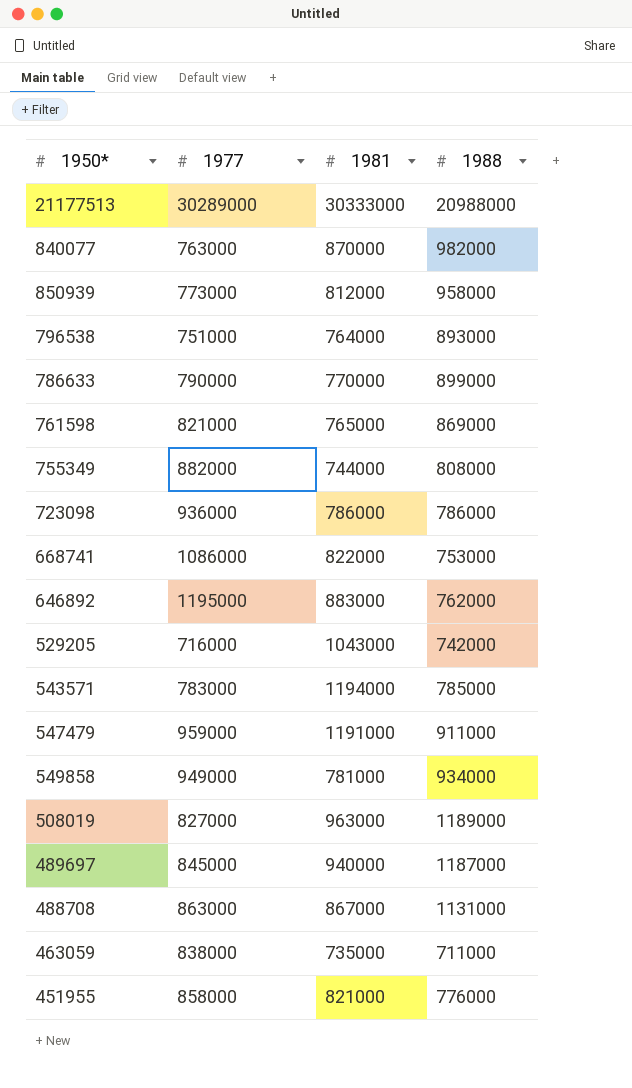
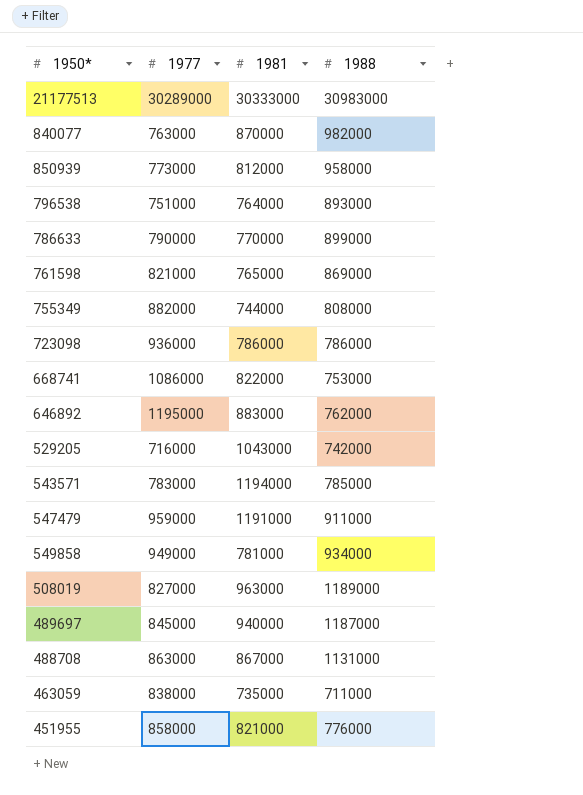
21177513 | 1988: 20988000 -> 30983000

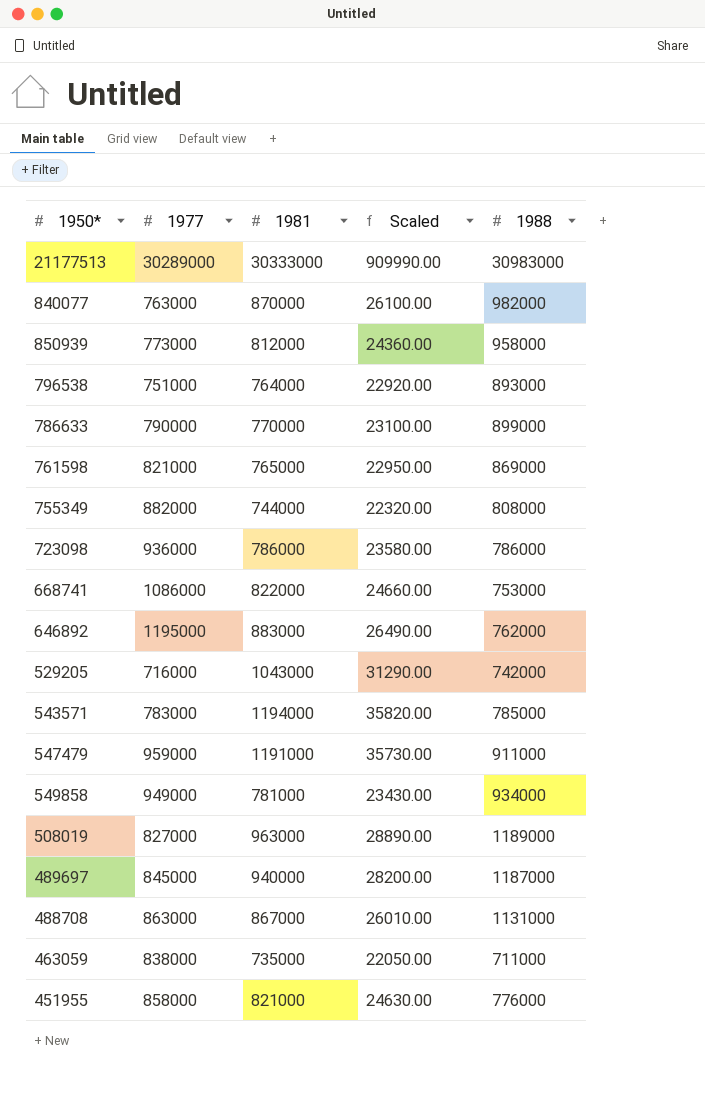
column Scaled | formula: none -> [1981] * 0.03

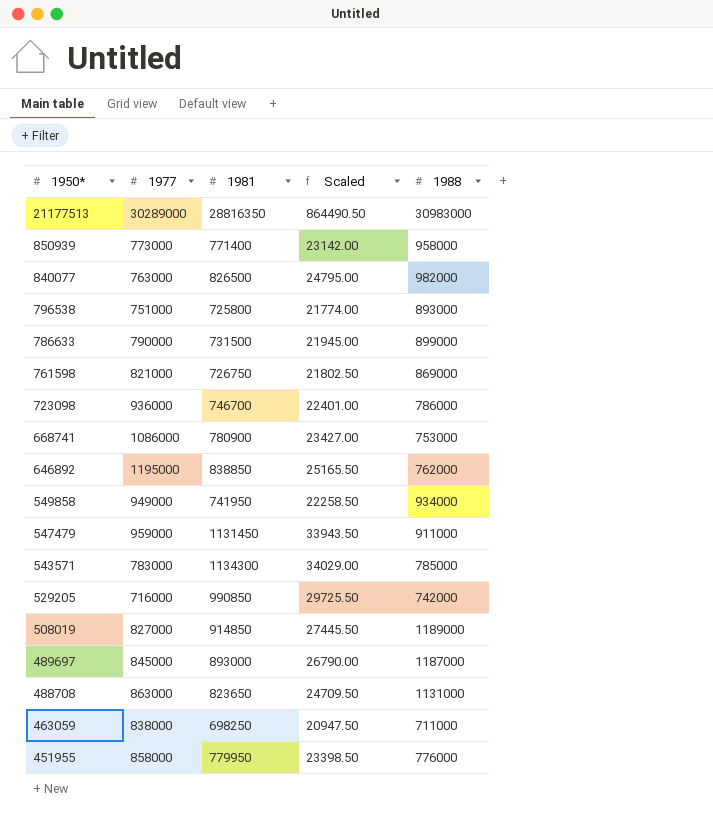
row order: none -> 1950* descending
row 755349: 882000 | 744000 | 22320.00 | 808000 -> none
21177513 | 1981: 30333000 -> 28816350
21177513 | Scaled: 909990.00 -> 864490.50
850939 | 1981: 812000 -> 771400
850939 | Scaled: 24360.00 -> 23142.00
840077 | 1981: 870000 -> 826500
840077 | Scaled: 26100.00 -> 24795.00
796538 | 1981: 764000 -> 725800
796538 | Scaled: 22920.00 -> 21774.00
786633 | 1981: 770000 -> 731500
786633 | Scaled: 23100.00 -> 21945.00
761598 | 1981: 765000 -> 726750
761598 | Scaled: 22950.00 -> 21802.50
723098 | 1981: 786000 -> 746700
723098 | Scaled: 23580.00 -> 22401.00
668741 | 1981: 822000 -> 780900
668741 | Scaled: 24660.00 -> 23427.00
646892 | 1981: 883000 -> 838850
646892 | Scaled: 26490.00 -> 25165.50
549858 | 1981: 781000 -> 741950
549858 | Scaled: 23430.00 -> 22258.50
547479 | 1981: 1191000 -> 1131450
547479 | Scaled: 35730.00 -> 33943.50
543571 | 1981: 1194000 -> 1134300
543571 | Scaled: 35820.00 -> 34029.00
529205 | 1981: 1043000 -> 990850
529205 | Scaled: 31290.00 -> 29725.50
508019 | 1981: 963000 -> 914850
508019 | Scaled: 28890.00 -> 27445.50
489697 | 1981: 940000 -> 893000
489697 | Scaled: 28200.00 -> 26790.00
488708 | 1981: 867000 -> 823650
488708 | Scaled: 26010.00 -> 24709.50
463059 | 1981: 735000 -> 698250
463059 | Scaled: 22050.00 -> 20947.50
451955 | 1981: 821000 -> 779950
451955 | Scaled: 24630.00 -> 23398.50

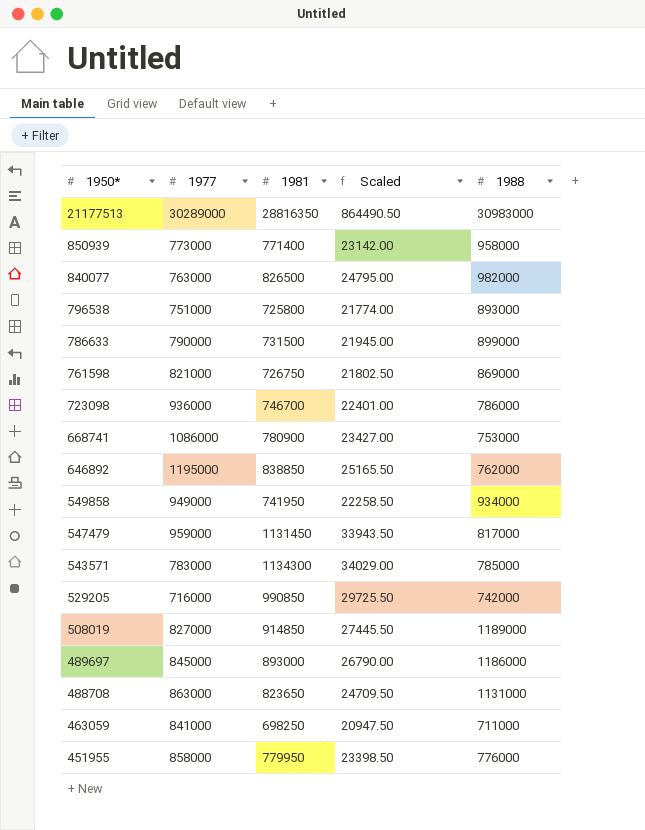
547479 | 1988: 911000 -> 817000
489697 | 1988: 1187000 -> 1186000
463059 | 1977: 838000 -> 841000

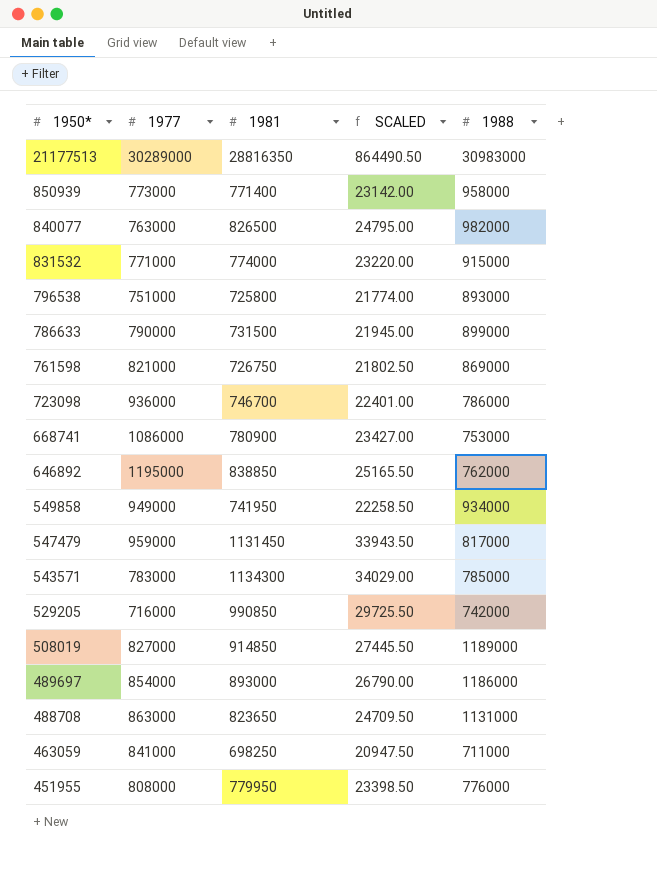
column name: Scaled -> SCALED
row 831532: none -> 771000 | 774000 | 23220.00 | 915000
489697 | 1977: 845000 -> 854000
451955 | 1977: 858000 -> 808000

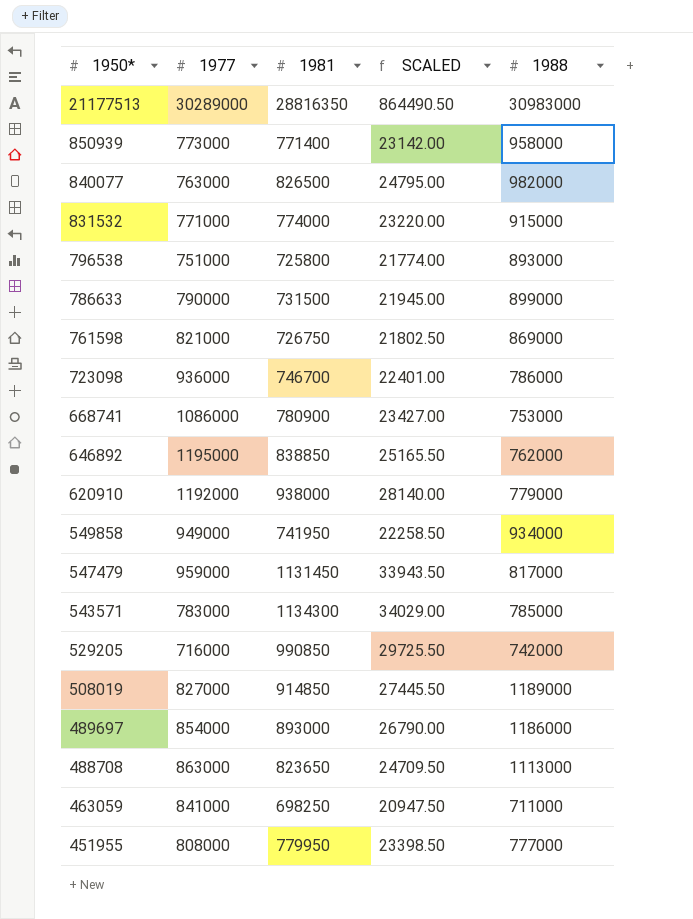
row 620910: none -> 1192000 | 938000 | 28140.00 | 779000
488708 | 1988: 1131000 -> 1113000
451955 | 1988: 776000 -> 777000

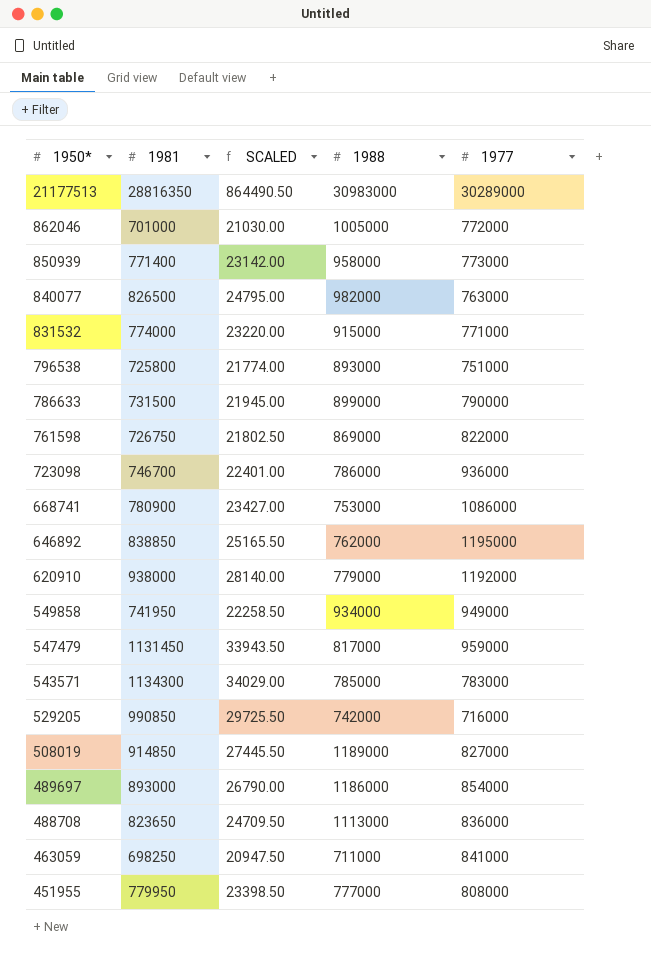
column 1977 | position: 2 -> 5
row 862046: none -> 701000 | 21030.00 | 1005000 | 772000
761598 | 1977: 821000 -> 822000
488708 | 1977: 863000 -> 836000

